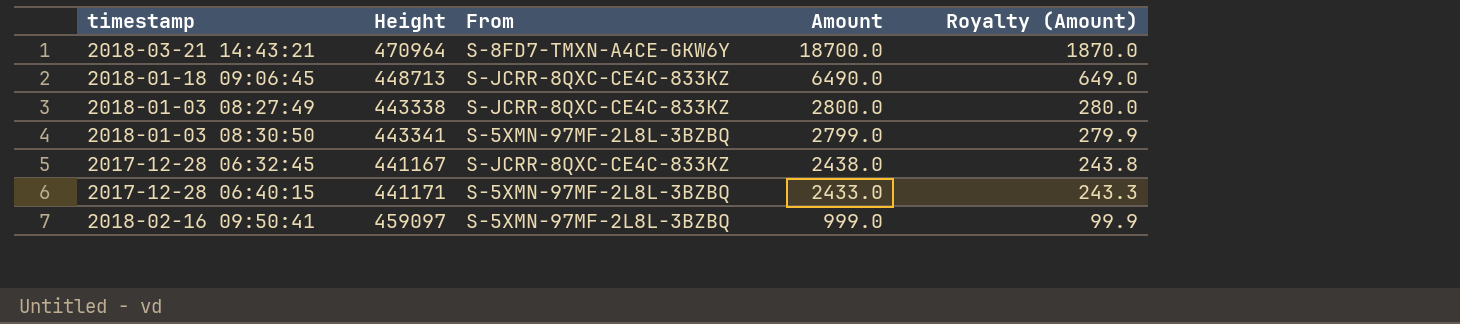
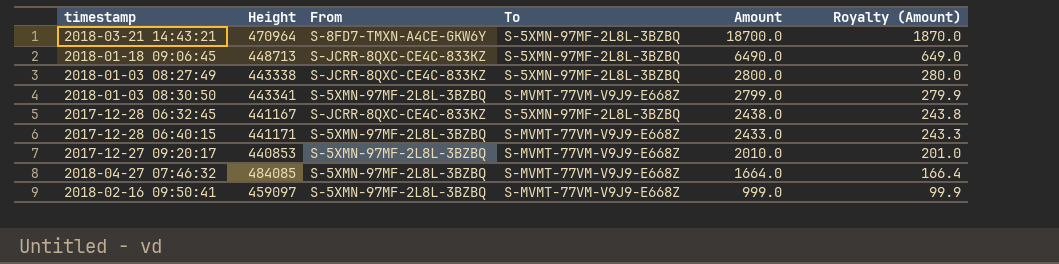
column To | position: none -> 4
row 2017-12-27 09:20:17: none -> 440853 | S-5XMN-97MF-2L8L-3BZBQ | S-MVMT-77VM-V9J9-E668Z | 2010.0 | 201.0
row 2018-04-27 07:46:32: none -> 484085 | S-5XMN-97MF-2L8L-3BZBQ | S-MVMT-77VM-V9J9-E668Z | 1664.0 | 166.4

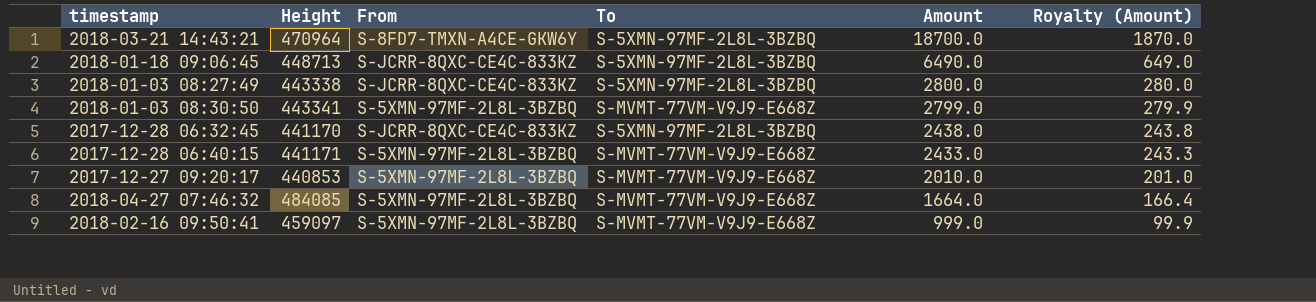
2017-12-28 06:32:45 | Height: 441167 -> 441170

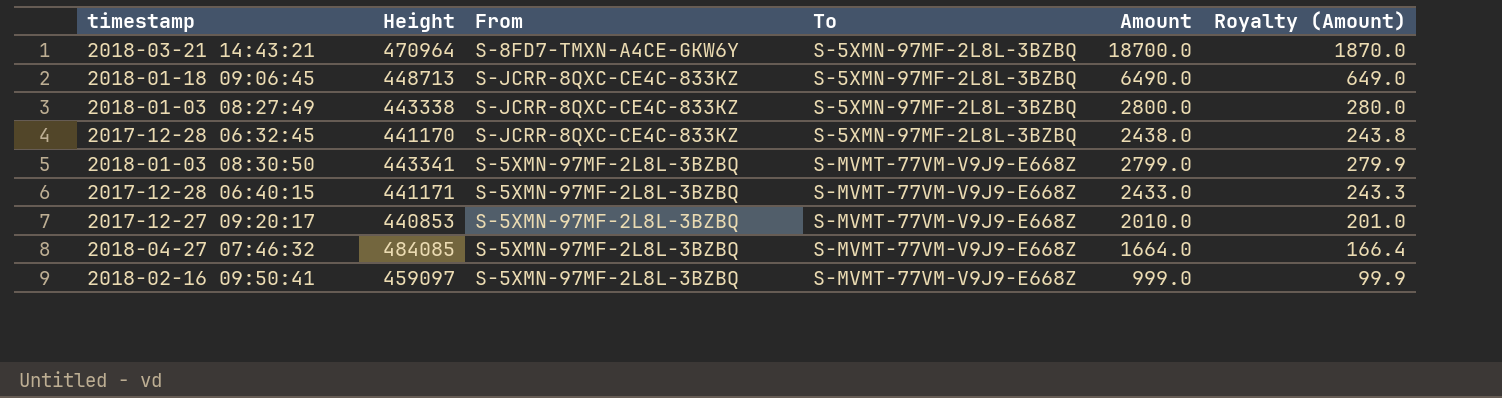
row order: Amount descending -> To ascending

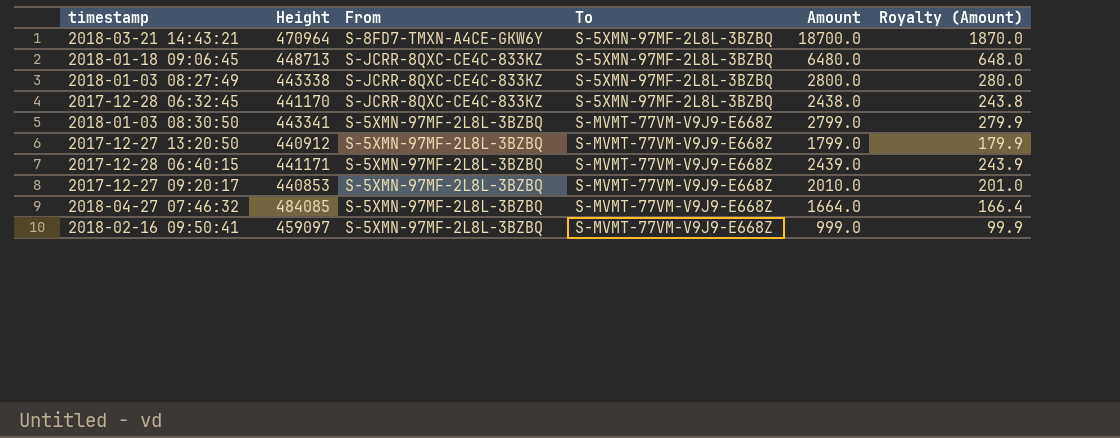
2018-01-18 09:06:45 | Amount: 6490.0 -> 6480.0
2018-01-18 09:06:45 | Royalty (Amount): 649.0 -> 648.0
row 2017-12-27 13:20:50: none -> 440912 | S-5XMN-97MF-2L8L-3BZBQ | S-MVMT-77VM-V9J9-E668Z | 1799.0 | 179.9
2017-12-28 06:40:15 | Amount: 2433.0 -> 2439.0
2017-12-28 06:40:15 | Royalty (Amount): 243.3 -> 243.9

